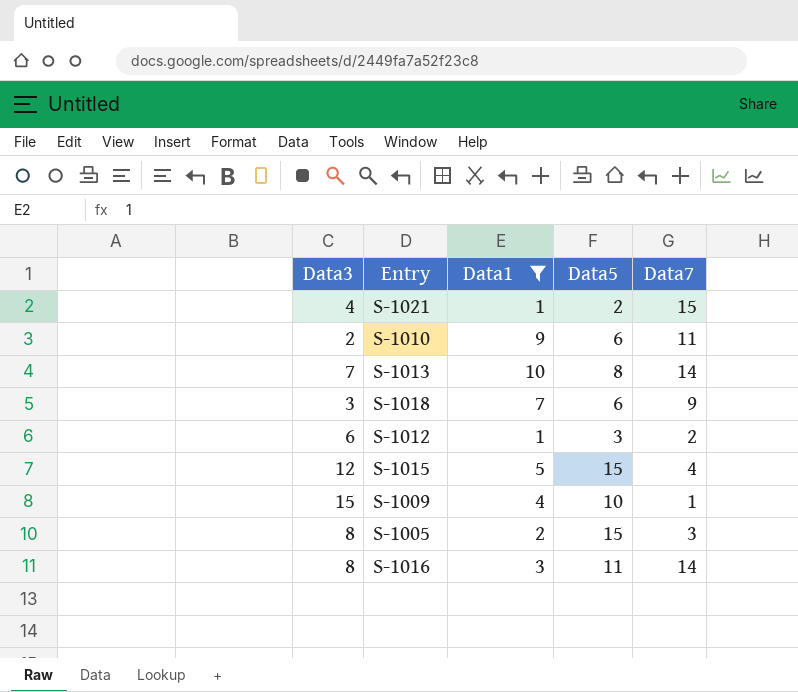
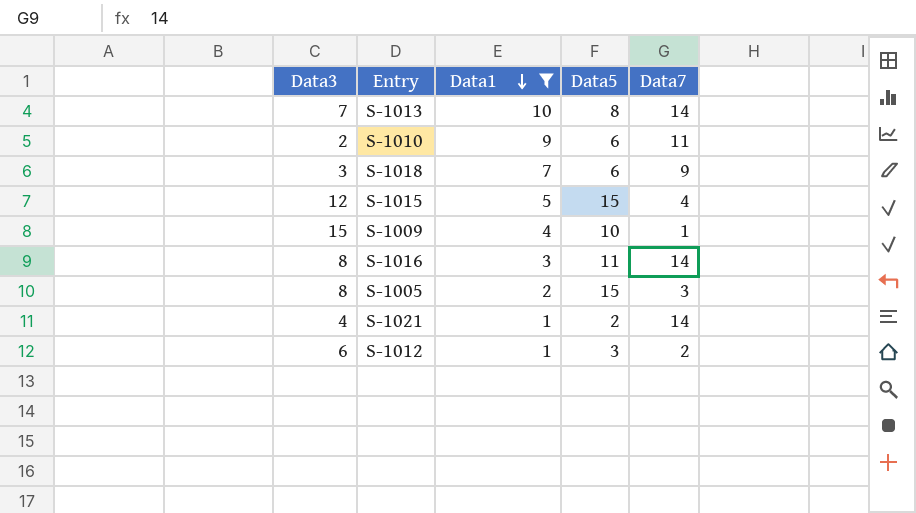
row order: none -> Data1 descending
S-1021 | Data7: 15 -> 14

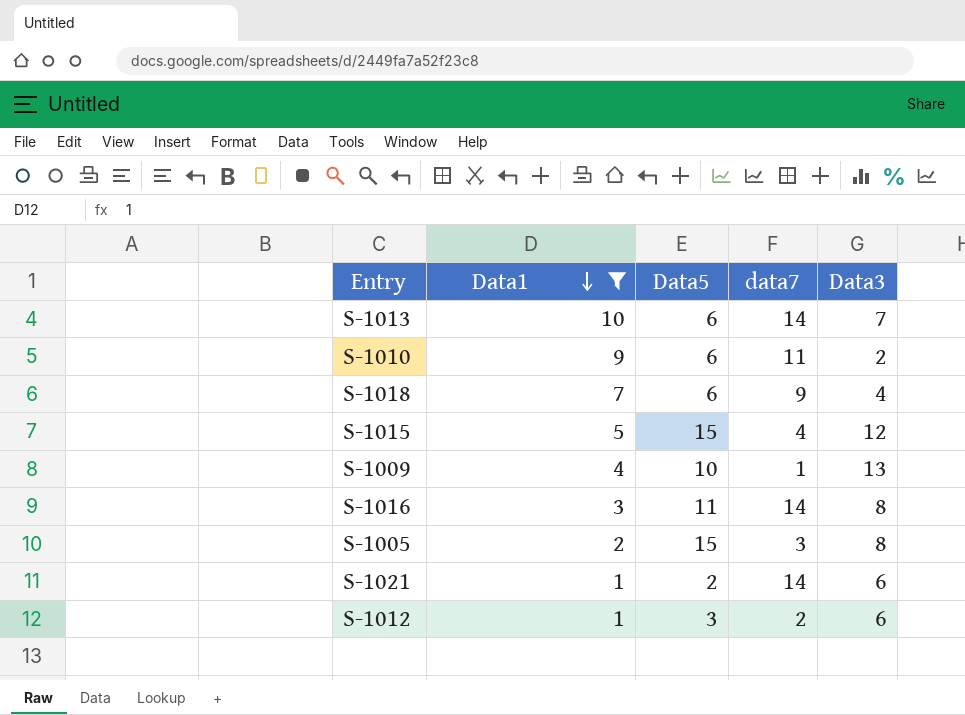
column name: Data7 -> data7
column Data3 | position: 1 -> 5
S-1013 | Data5: 8 -> 6
S-1018 | Data3: 3 -> 4
S-1009 | Data3: 15 -> 13
S-1021 | Data3: 4 -> 6

